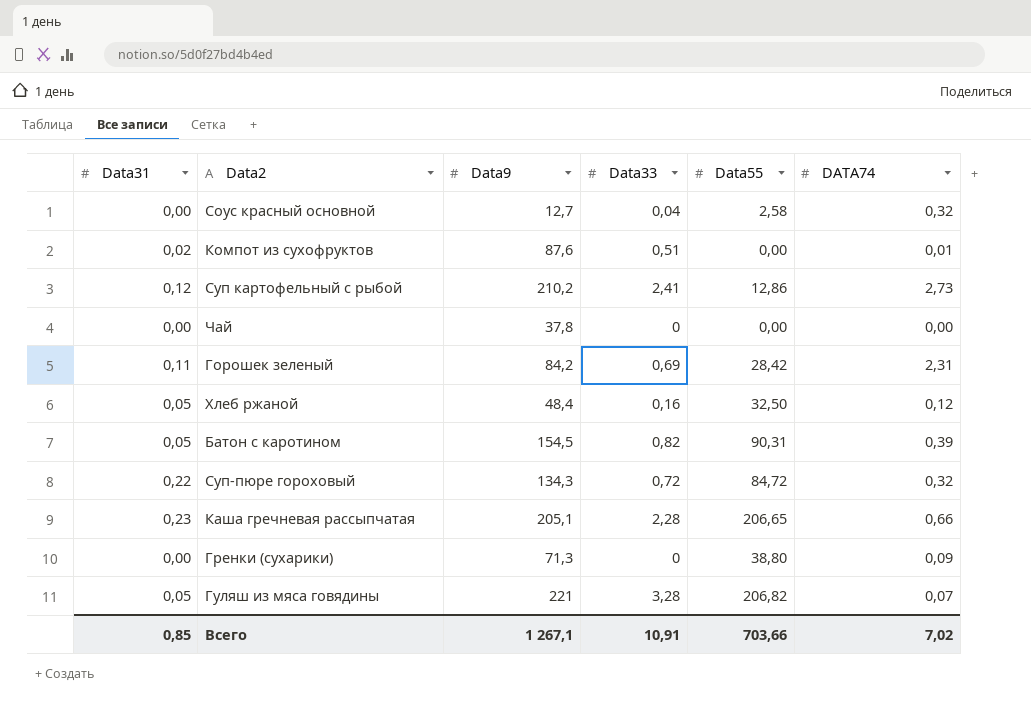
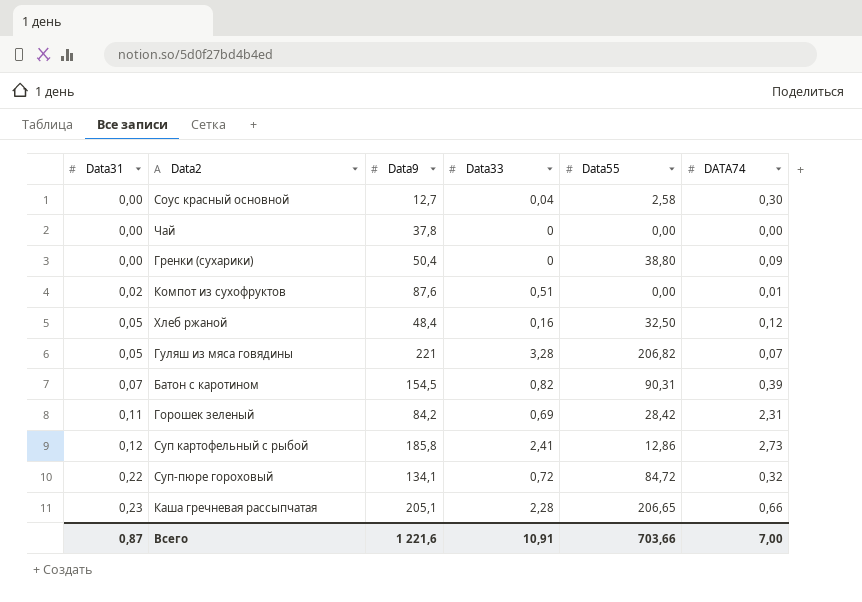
row order: none -> Data31 ascending
Соус красный основной | DATA74: 0,32 -> 0,30
Гренки (сухарики) | Data9: 71,3 -> 50,4
Батон с каротином | Data31: 0,05 -> 0,07
Суп картофельный с рыбой | Data9: 210,2 -> 185,8
Суп-пюре гороховый | Data9: 134,3 -> 134,1
Всего | Data31: 0,85 -> 0,87
Всего | Data9: 1 267,1 -> 1 221,6
Всего | DATA74: 7,02 -> 7,00

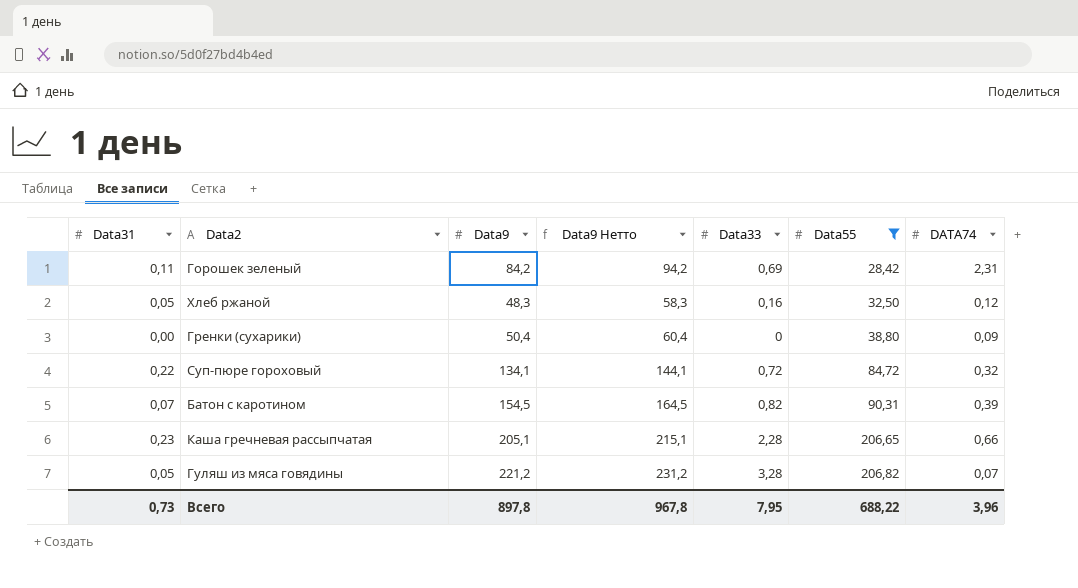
filter: none -> Data55 >= 28,42
row order: Data31 ascending -> Data55 ascending
column Data9 Нетто | formula: none -> [Data9] + 10
Хлеб ржаной | Data9: 48,4 -> 48,3
Гуляш из мяса говядины | Data9: 221 -> 221,2
Всего | Data31: 0,87 -> 0,73
Всего | Data9: 1 221,6 -> 897,8
Всего | Data33: 10,91 -> 7,95
Всего | Data55: 703,66 -> 688,22
Всего | DATA74: 7,00 -> 3,96

